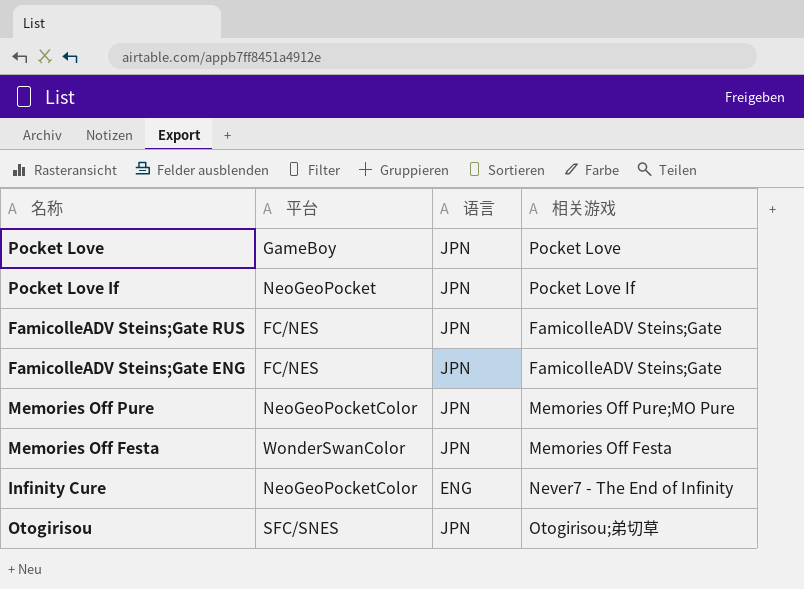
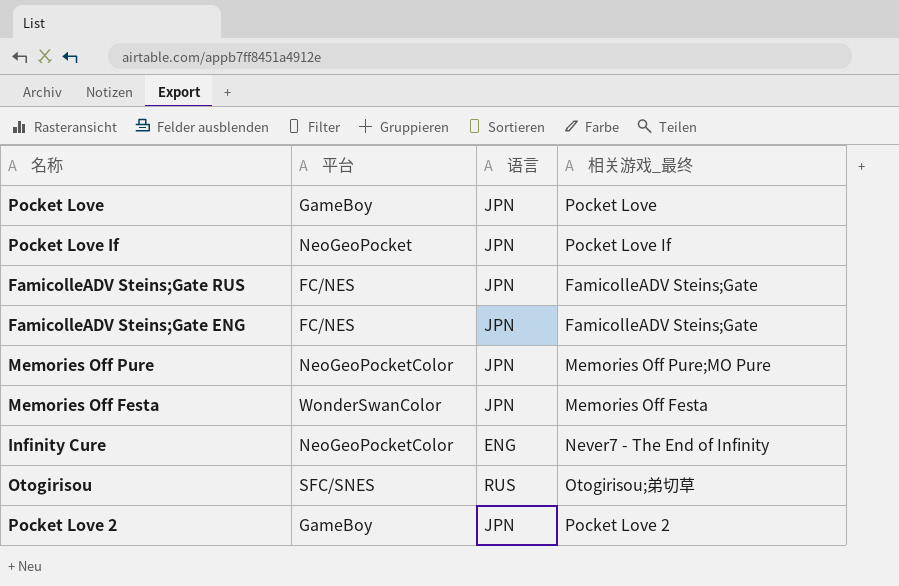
column name: 相关游戏 -> 相关游戏_最终
Otogirisou | 语言: JPN -> RUS
row Pocket Love 2: none -> GameBoy | JPN | Pocket Love 2

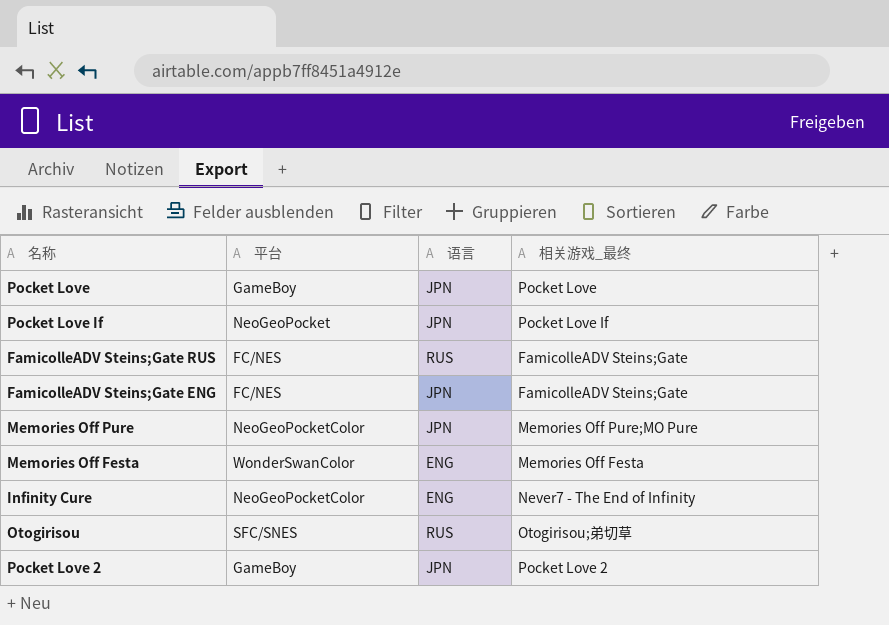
FamicolleADV Steins;Gate RUS | 语言: JPN -> RUS
Memories Off Festa | 语言: JPN -> ENG

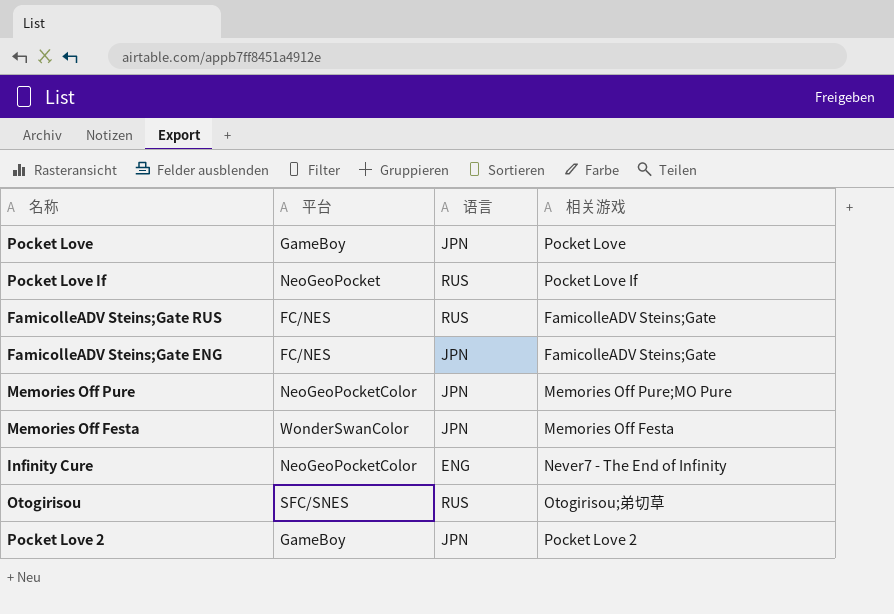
column name: 相关游戏_最终 -> 相关游戏
Pocket Love If | 语言: JPN -> RUS
Memories Off Festa | 语言: ENG -> JPN

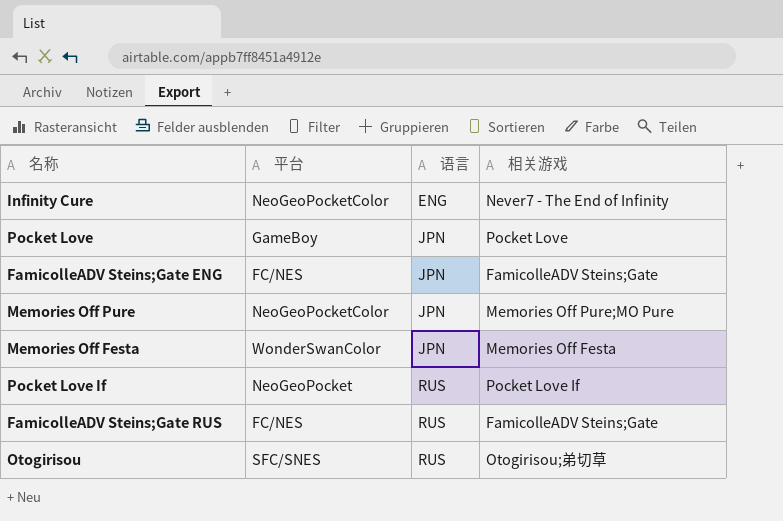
row order: none -> 语言 ascending
row Pocket Love 2: GameBoy | JPN | Pocket Love 2 -> none

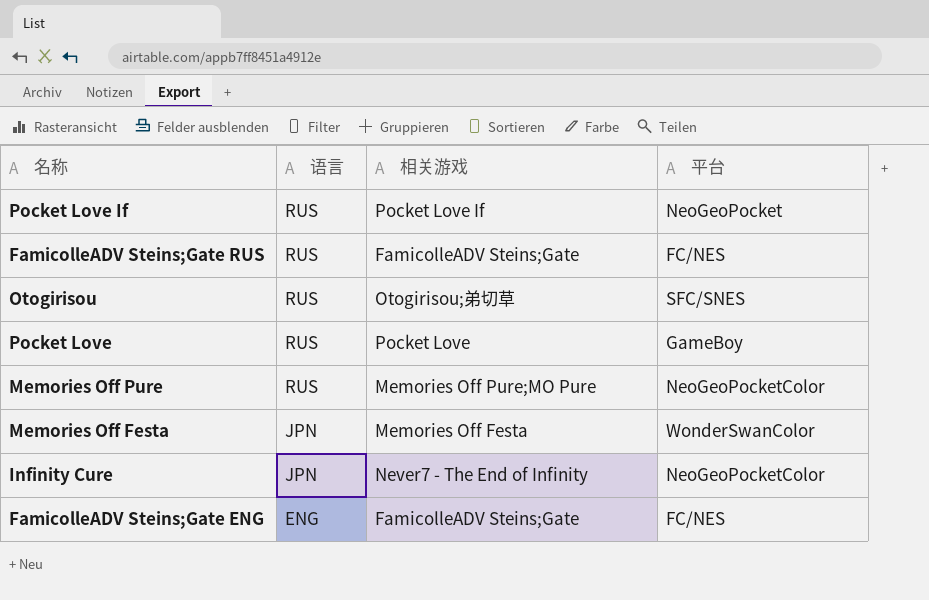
row order: 语言 ascending -> 语言 descending
column 平台 | position: 2 -> 4
Pocket Love | 语言: JPN -> RUS
Memories Off Pure | 语言: JPN -> RUS
Infinity Cure | 语言: ENG -> JPN
FamicolleADV Steins;Gate ENG | 语言: JPN -> ENG

